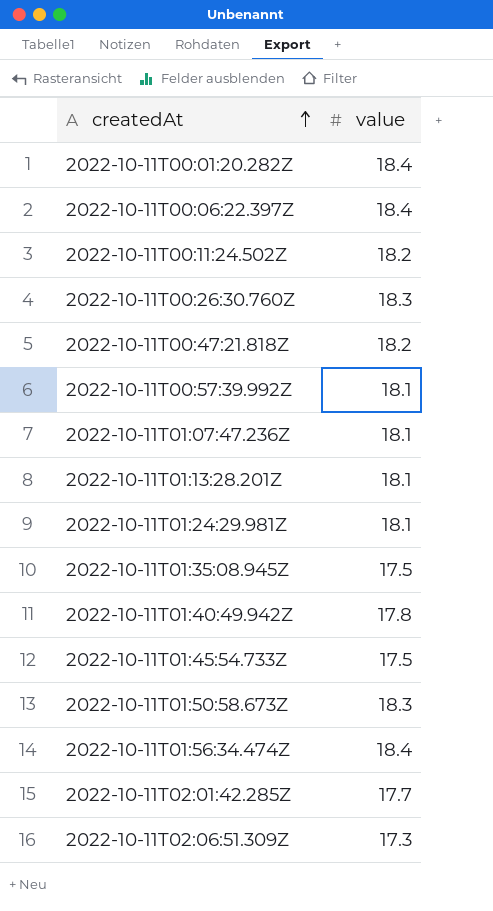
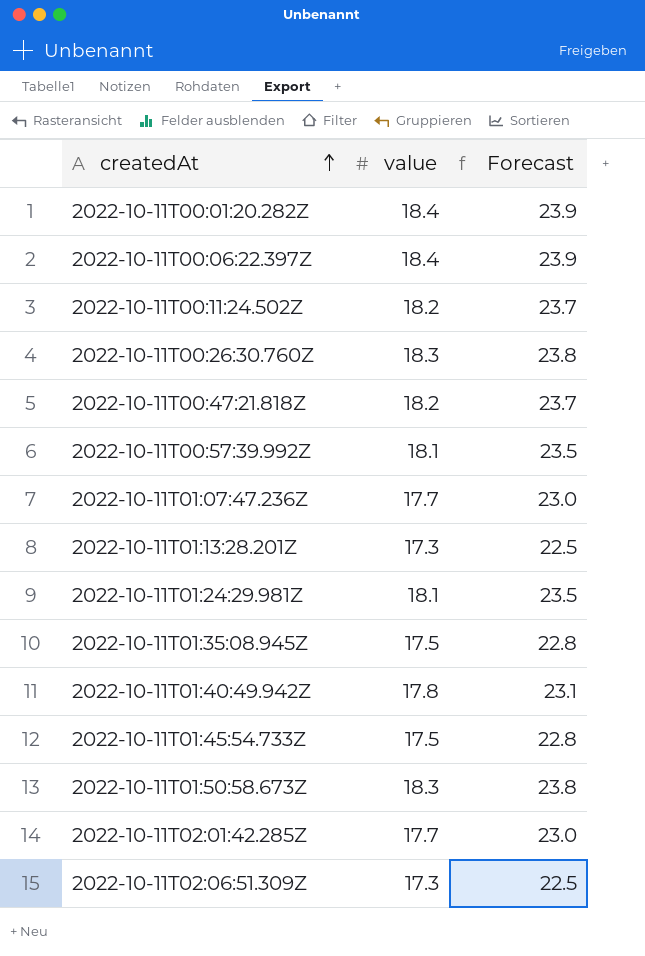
column Forecast | formula: none -> [value] * 1.3
row 2022-10-11T01:56:34.474Z: 18.4 -> none
2022-10-11T01:07:47.236Z | value: 18.1 -> 17.7
2022-10-11T01:13:28.201Z | value: 18.1 -> 17.3

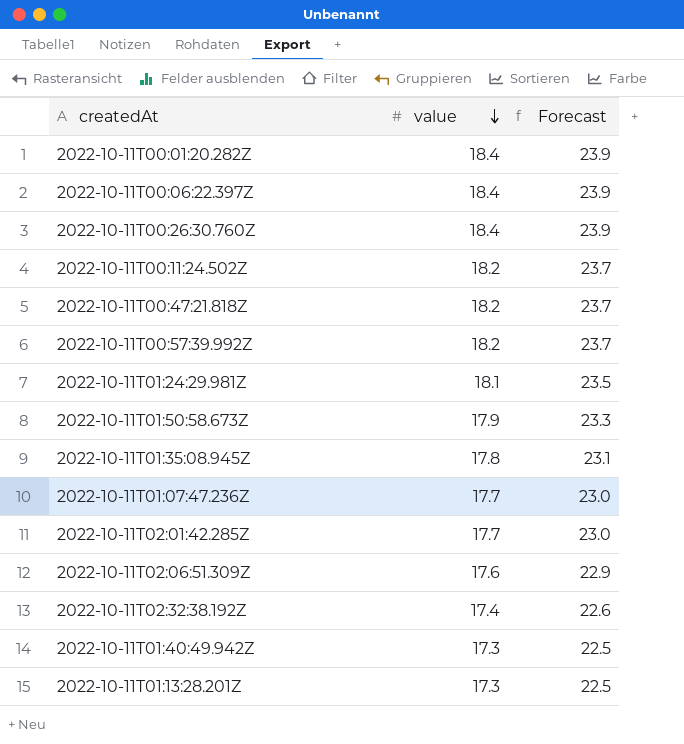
row order: createdAt ascending -> value descending
row 2022-10-11T01:45:54.733Z: 17.5 | 22.8 -> none
2022-10-11T00:26:30.760Z | value: 18.3 -> 18.4
2022-10-11T00:26:30.760Z | Forecast: 23.8 -> 23.9
2022-10-11T00:57:39.992Z | value: 18.1 -> 18.2
2022-10-11T00:57:39.992Z | Forecast: 23.5 -> 23.7
2022-10-11T01:50:58.673Z | value: 18.3 -> 17.9
2022-10-11T01:50:58.673Z | Forecast: 23.8 -> 23.3
2022-10-11T01:35:08.945Z | value: 17.5 -> 17.8
2022-10-11T01:35:08.945Z | Forecast: 22.8 -> 23.1
2022-10-11T02:06:51.309Z | value: 17.3 -> 17.6
2022-10-11T02:06:51.309Z | Forecast: 22.5 -> 22.9
row 2022-10-11T02:32:38.192Z: none -> 17.4 | 22.6
2022-10-11T01:40:49.942Z | value: 17.8 -> 17.3
2022-10-11T01:40:49.942Z | Forecast: 23.1 -> 22.5

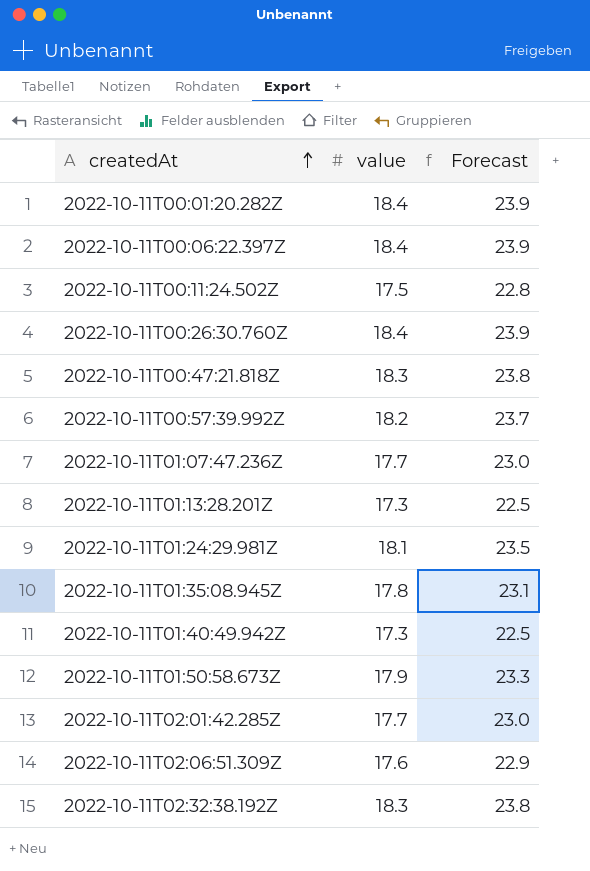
row order: value descending -> createdAt ascending
2022-10-11T00:11:24.502Z | value: 18.2 -> 17.5
2022-10-11T00:11:24.502Z | Forecast: 23.7 -> 22.8
2022-10-11T00:47:21.818Z | value: 18.2 -> 18.3
2022-10-11T00:47:21.818Z | Forecast: 23.7 -> 23.8
2022-10-11T02:32:38.192Z | value: 17.4 -> 18.3
2022-10-11T02:32:38.192Z | Forecast: 22.6 -> 23.8

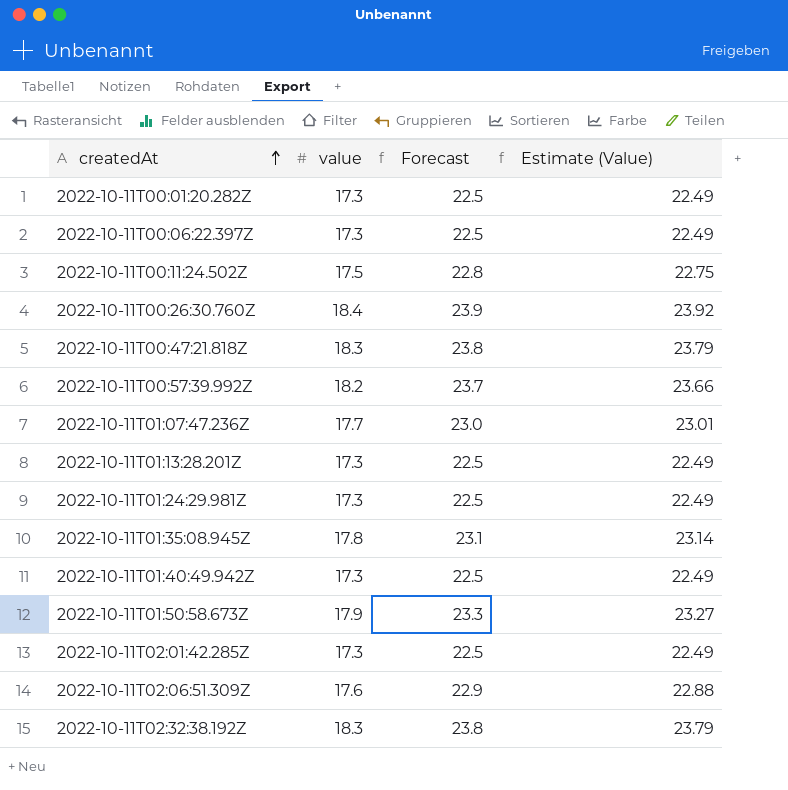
column Estimate (Value) | formula: none -> [value] * 1.3
2022-10-11T00:01:20.282Z | value: 18.4 -> 17.3
2022-10-11T00:01:20.282Z | Forecast: 23.9 -> 22.5
2022-10-11T00:06:22.397Z | value: 18.4 -> 17.3
2022-10-11T00:06:22.397Z | Forecast: 23.9 -> 22.5
2022-10-11T01:24:29.981Z | value: 18.1 -> 17.3
2022-10-11T01:24:29.981Z | Forecast: 23.5 -> 22.5
2022-10-11T02:01:42.285Z | value: 17.7 -> 17.3
2022-10-11T02:01:42.285Z | Forecast: 23.0 -> 22.5

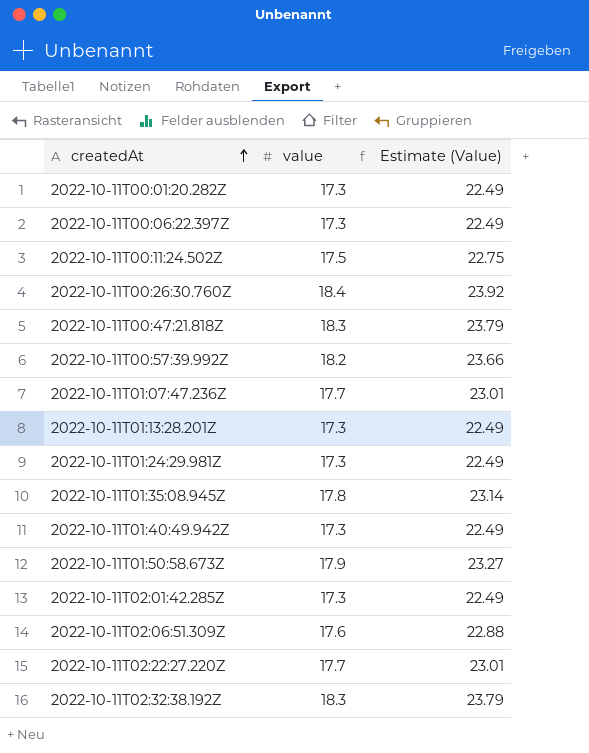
column Forecast | formula: [value] * 1.3 -> none
row 2022-10-11T02:22:27.220Z: none -> 17.7 | 23.01

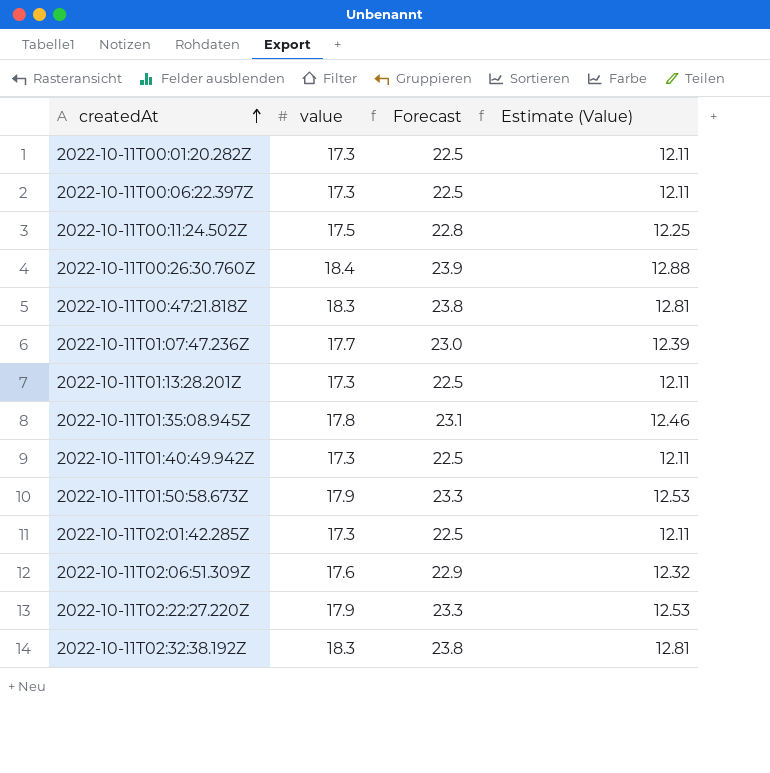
column Forecast | formula: none -> [value] * 1.3
column Estimate (Value) | formula: [value] * 1.3 -> [value] * 0.7
row 2022-10-11T00:57:39.992Z: 18.2 | 23.66 -> none
row 2022-10-11T01:24:29.981Z: 17.3 | 22.49 -> none
2022-10-11T02:22:27.220Z | value: 17.7 -> 17.9

